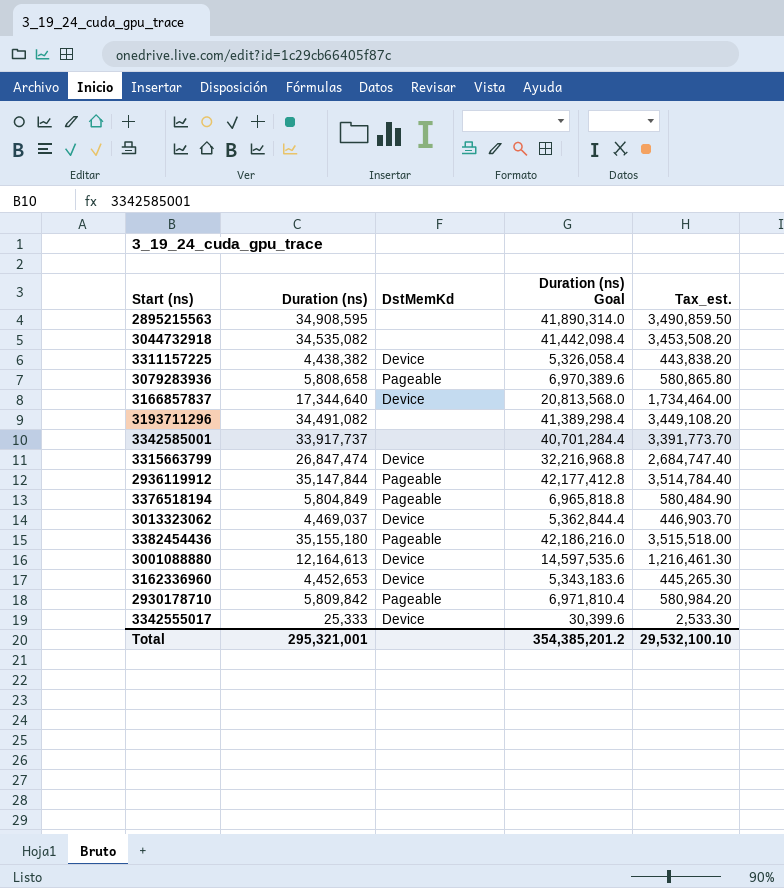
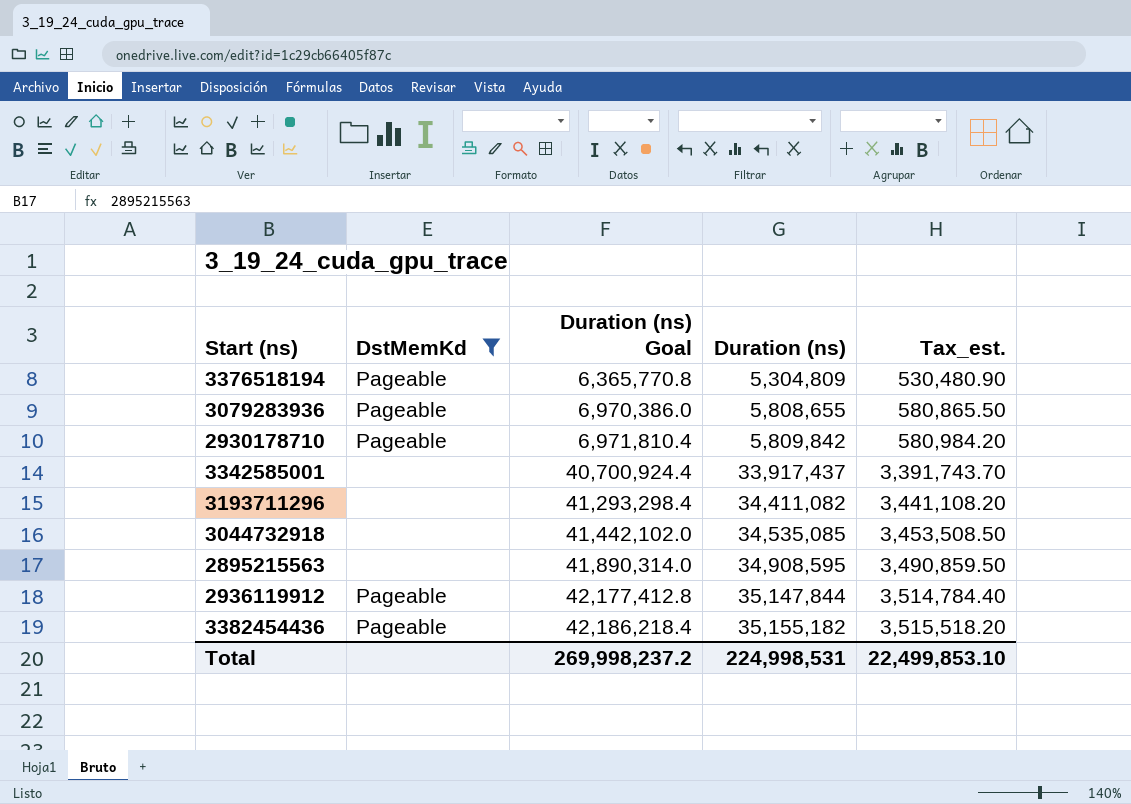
filter: none -> DstMemKd != Device
row order: none -> Duration (ns) Goal ascending
column Duration (ns) | position: 2 -> 4
3376518194 | Duration (ns) Goal: 6,965,818.8 -> 6,365,770.8
3376518194 | Duration (ns): 5,804,849 -> 5,304,809
3376518194 | Tax_est.: 580,484.90 -> 530,480.90
3079283936 | Duration (ns) Goal: 6,970,389.6 -> 6,970,386.0
3079283936 | Duration (ns): 5,808,658 -> 5,808,655
3079283936 | Tax_est.: 580,865.80 -> 580,865.50
3342585001 | Duration (ns) Goal: 40,701,284.4 -> 40,700,924.4
3342585001 | Duration (ns): 33,917,737 -> 33,917,437
3342585001 | Tax_est.: 3,391,773.70 -> 3,391,743.70
3193711296 | Duration (ns) Goal: 41,389,298.4 -> 41,293,298.4
3193711296 | Duration (ns): 34,491,082 -> 34,411,082
3193711296 | Tax_est.: 3,449,108.20 -> 3,441,108.20
3044732918 | Duration (ns) Goal: 41,442,098.4 -> 41,442,102.0
3044732918 | Duration (ns): 34,535,082 -> 34,535,085
3044732918 | Tax_est.: 3,453,508.20 -> 3,453,508.50
3382454436 | Duration (ns) Goal: 42,186,216.0 -> 42,186,218.4
3382454436 | Duration (ns): 35,155,180 -> 35,155,182
3382454436 | Tax_est.: 3,515,518.00 -> 3,515,518.20
Total | Duration (ns) Goal: 354,385,201.2 -> 269,998,237.2
Total | Duration (ns): 295,321,001 -> 224,998,531
Total | Tax_est.: 29,532,100.10 -> 22,499,853.10

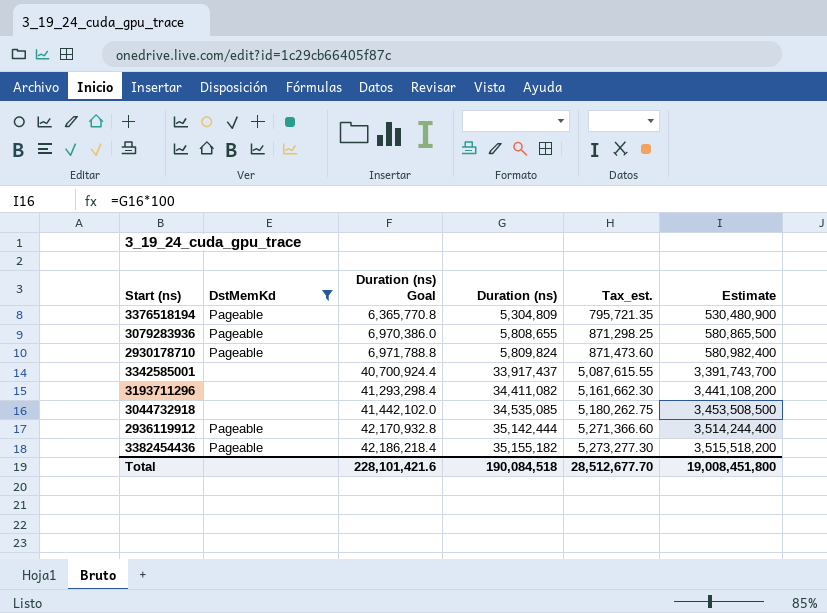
column Tax_est. | formula: [Duration (ns)] * 0.1 -> [Duration (ns)] * 0.15
column Estimate | formula: none -> [Duration (ns)] * 100
row 2895215563: none | 41,890,314.0 | 34,908,595 | 3,490,859.50 -> none
2930178710 | Duration (ns) Goal: 6,971,810.4 -> 6,971,788.8
2930178710 | Duration (ns): 5,809,842 -> 5,809,824
2936119912 | Duration (ns) Goal: 42,177,412.8 -> 42,170,932.8
2936119912 | Duration (ns): 35,147,844 -> 35,142,444
Total | Duration (ns) Goal: 269,998,237.2 -> 228,101,421.6
Total | Duration (ns): 224,998,531 -> 190,084,518
Total | Tax_est.: 22,499,853.10 -> 28,512,677.70

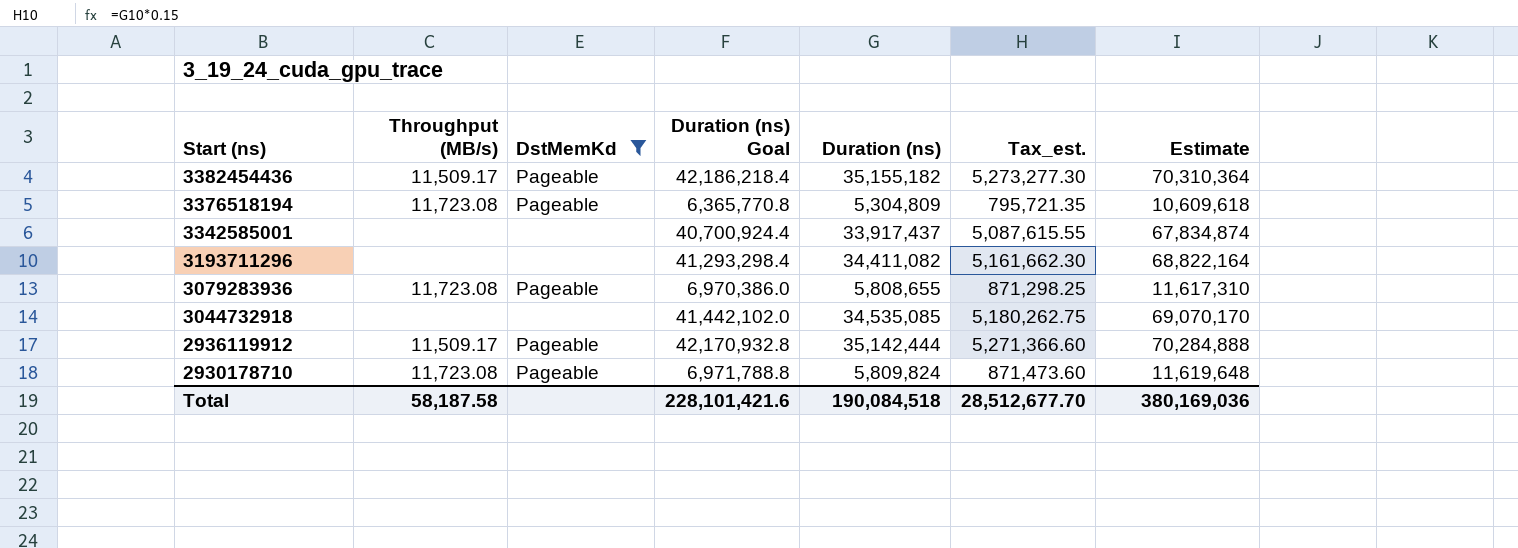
row order: Duration (ns) Goal ascending -> Start (ns) descending
column Throughput (MB/s) | position: none -> 2
column Estimate | formula: [Duration (ns)] * 100 -> [Duration (ns)] * 2
Total | Estimate: 19,008,451,800 -> 380,169,036

